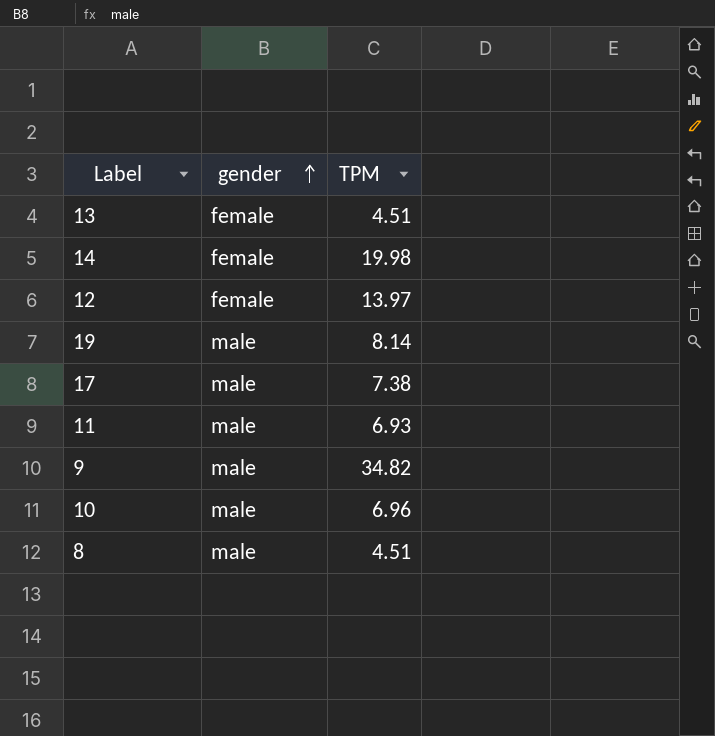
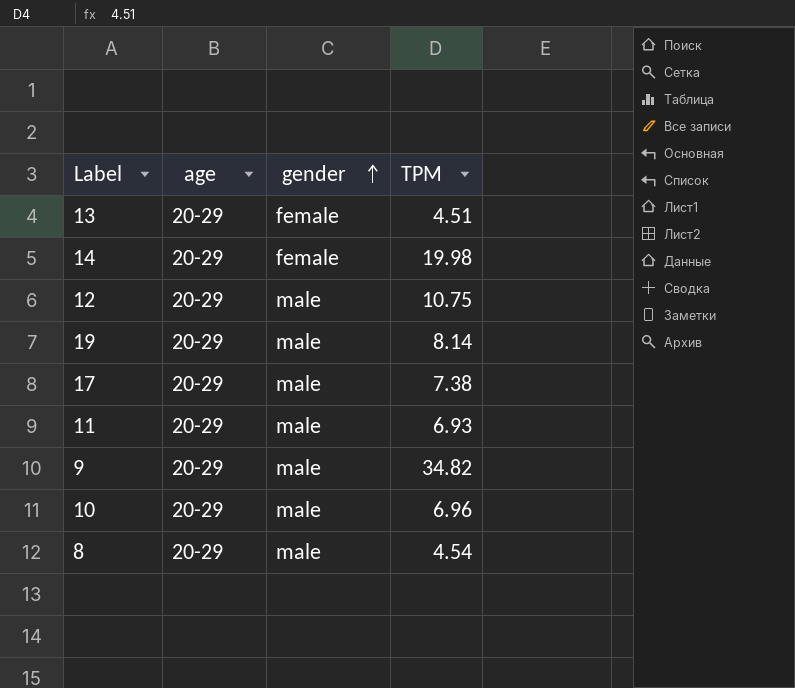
column age | position: none -> 2
12 | gender: female -> male
12 | TPM: 13.97 -> 10.75
8 | TPM: 4.51 -> 4.54

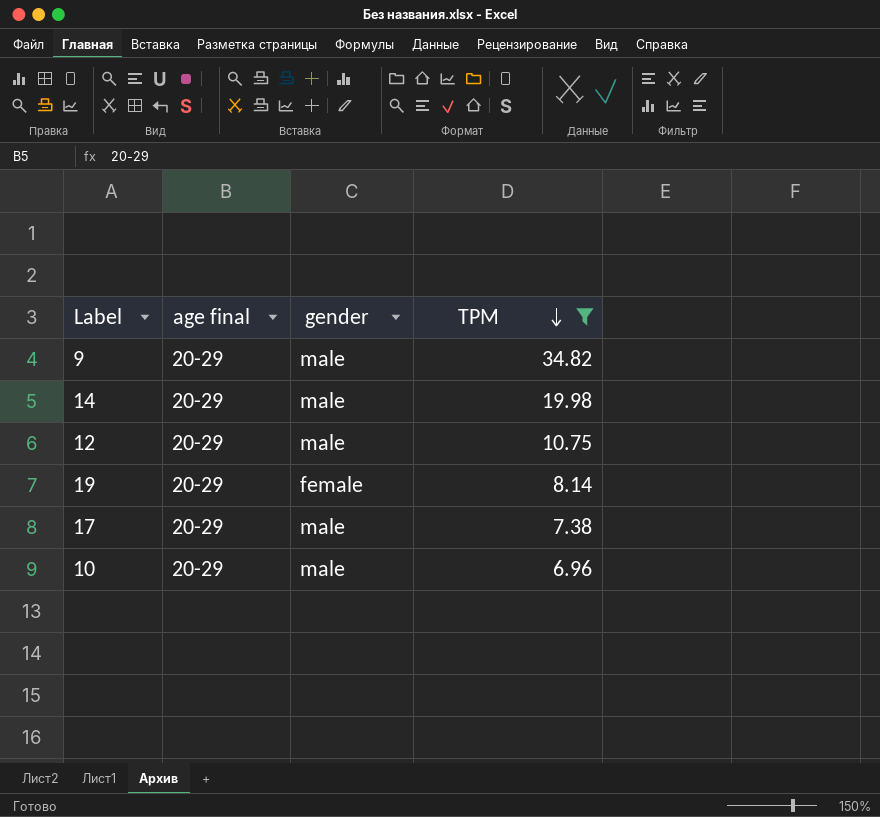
filter: none -> TPM >= 6.96
row order: gender ascending -> TPM descending
column name: age -> age final
14 | gender: female -> male
19 | gender: male -> female

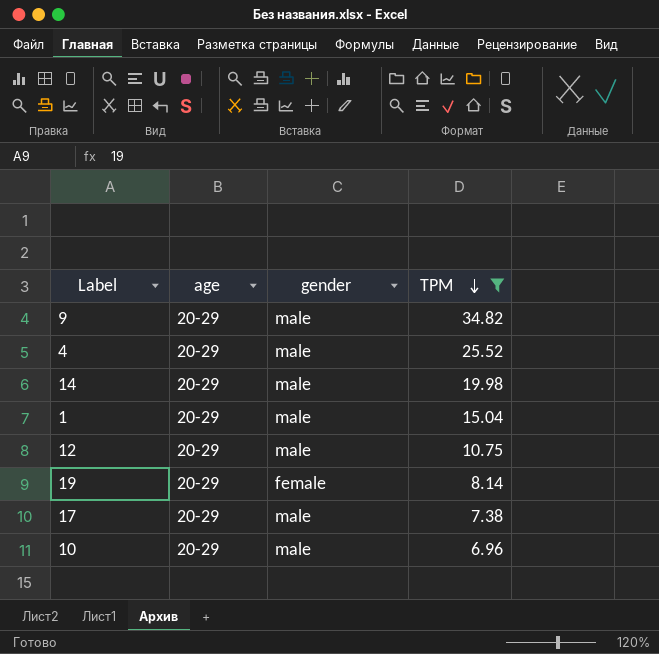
column name: age final -> age
row 4: none -> 20-29 | male | 25.52
row 1: none -> 20-29 | male | 15.04

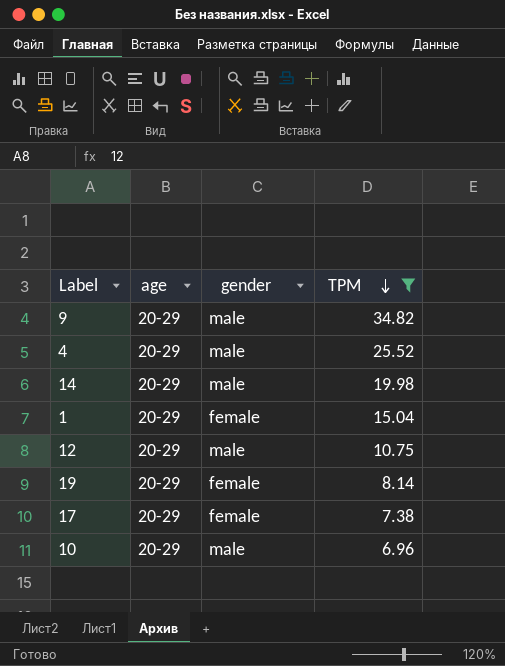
1 | gender: male -> female
17 | gender: male -> female

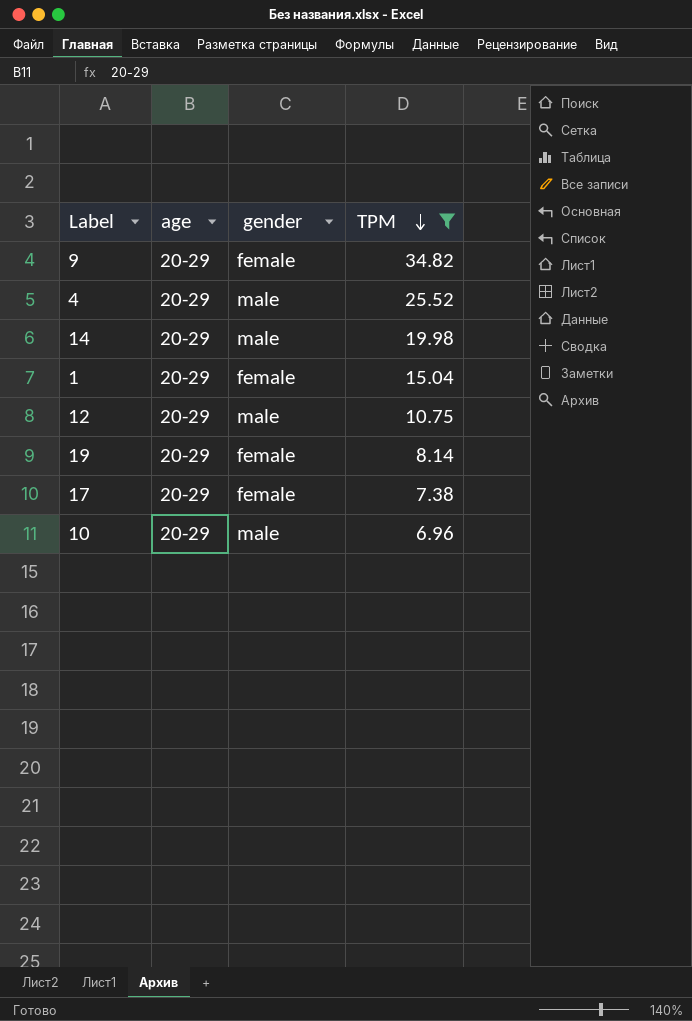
9 | gender: male -> female

